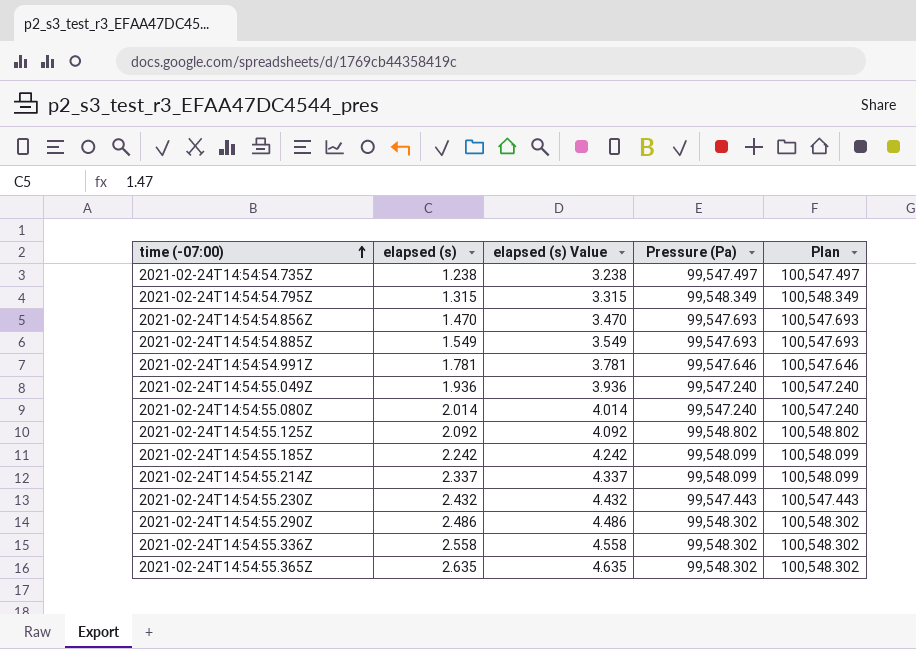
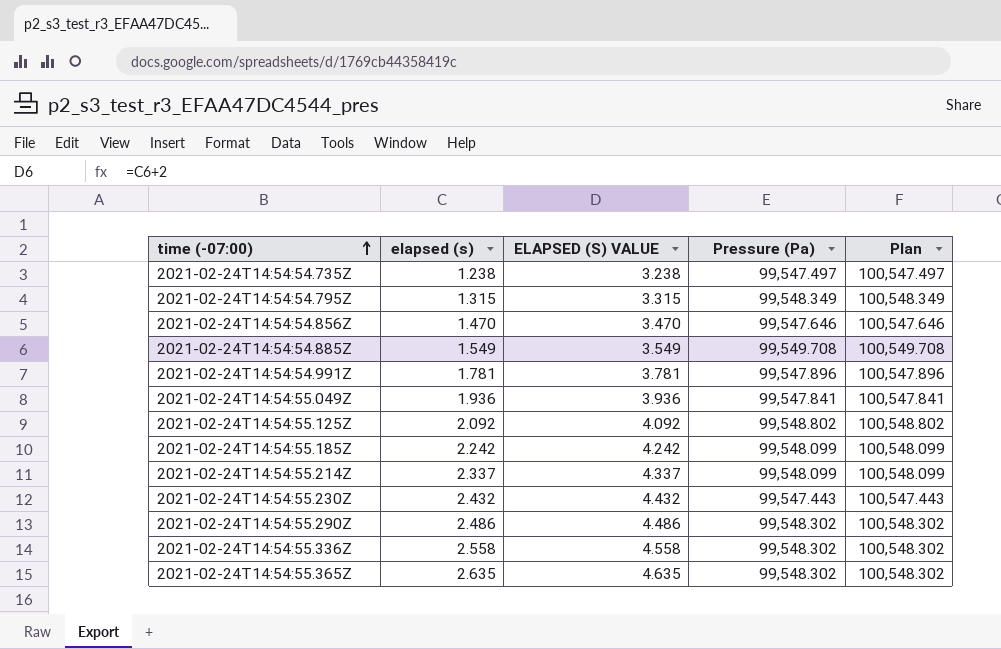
column name: elapsed (s) Value -> ELAPSED (S) VALUE
row 2021-02-24T14:54:55.080Z: 2.014 | 4.014 | 99,547.240 | 100,547.240 -> none
2021-02-24T14:54:54.856Z | Pressure (Pa): 99,547.693 -> 99,547.646
2021-02-24T14:54:54.856Z | Plan: 100,547.693 -> 100,547.646
2021-02-24T14:54:54.885Z | Pressure (Pa): 99,547.693 -> 99,549.708
2021-02-24T14:54:54.885Z | Plan: 100,547.693 -> 100,549.708
2021-02-24T14:54:54.991Z | Pressure (Pa): 99,547.646 -> 99,547.896
2021-02-24T14:54:54.991Z | Plan: 100,547.646 -> 100,547.896
2021-02-24T14:54:55.049Z | Pressure (Pa): 99,547.240 -> 99,547.841
2021-02-24T14:54:55.049Z | Plan: 100,547.240 -> 100,547.841

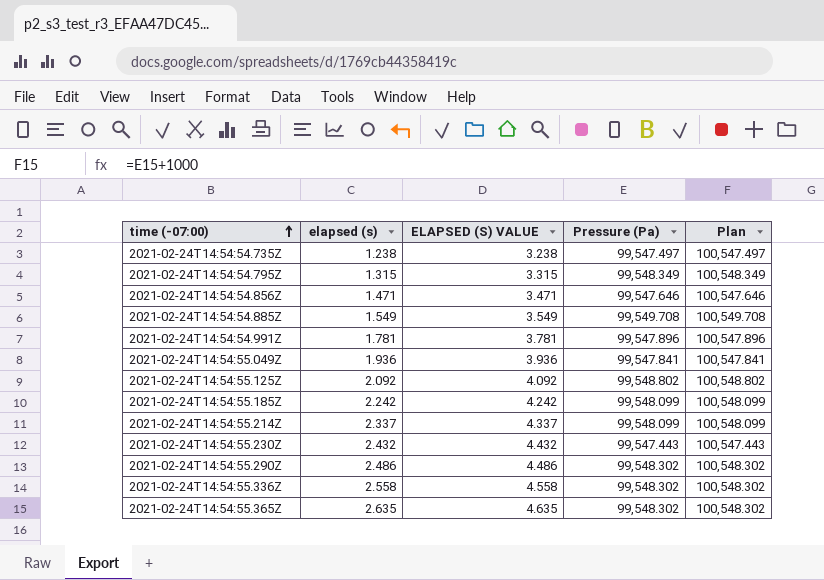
2021-02-24T14:54:54.856Z | elapsed (s): 1.470 -> 1.471
2021-02-24T14:54:54.856Z | ELAPSED (S) VALUE: 3.470 -> 3.471

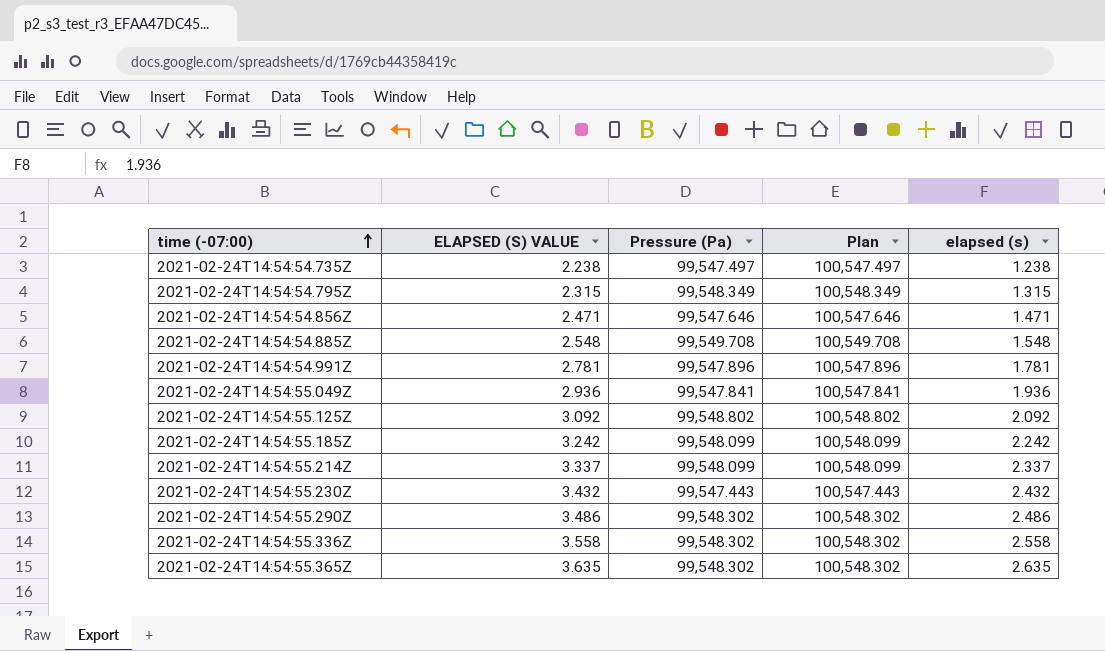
column ELAPSED (S) VALUE | formula: [elapsed (s)] + 2 -> [elapsed (s)] + 1
column elapsed (s) | position: 2 -> 5
2021-02-24T14:54:54.885Z | elapsed (s): 1.549 -> 1.548

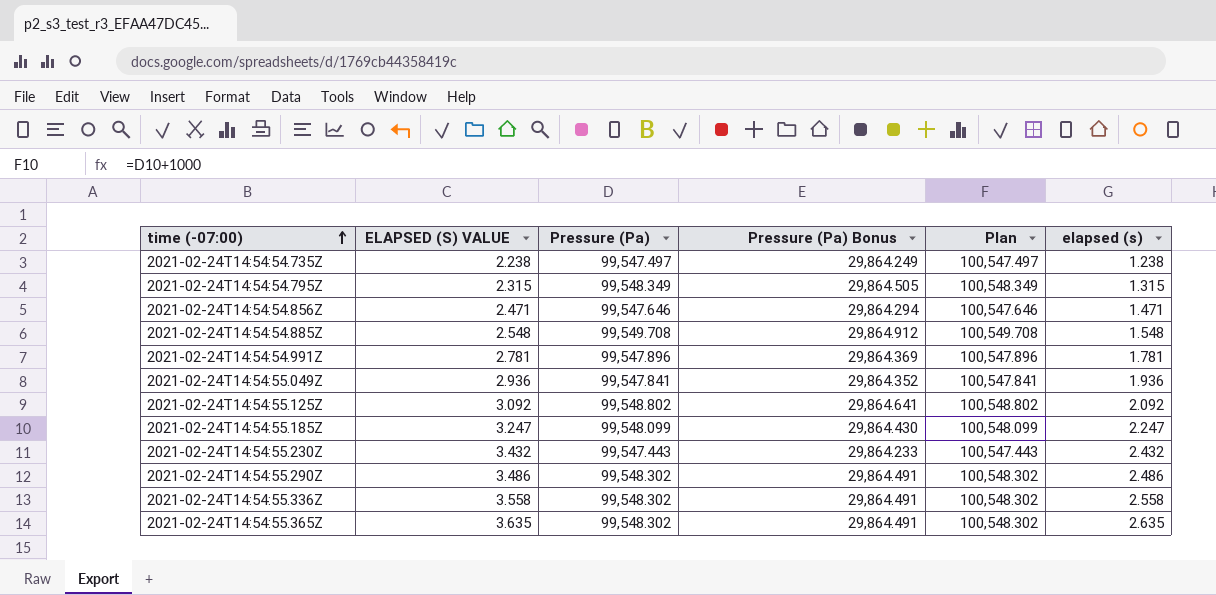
column Pressure (Pa) Bonus | formula: none -> [Pressure (Pa)] * 0.3
row 2021-02-24T14:54:55.214Z: 3.337 | 99,548.099 | 100,548.099 | 2.337 -> none
2021-02-24T14:54:55.185Z | ELAPSED (S) VALUE: 3.242 -> 3.247
2021-02-24T14:54:55.185Z | elapsed (s): 2.242 -> 2.247

